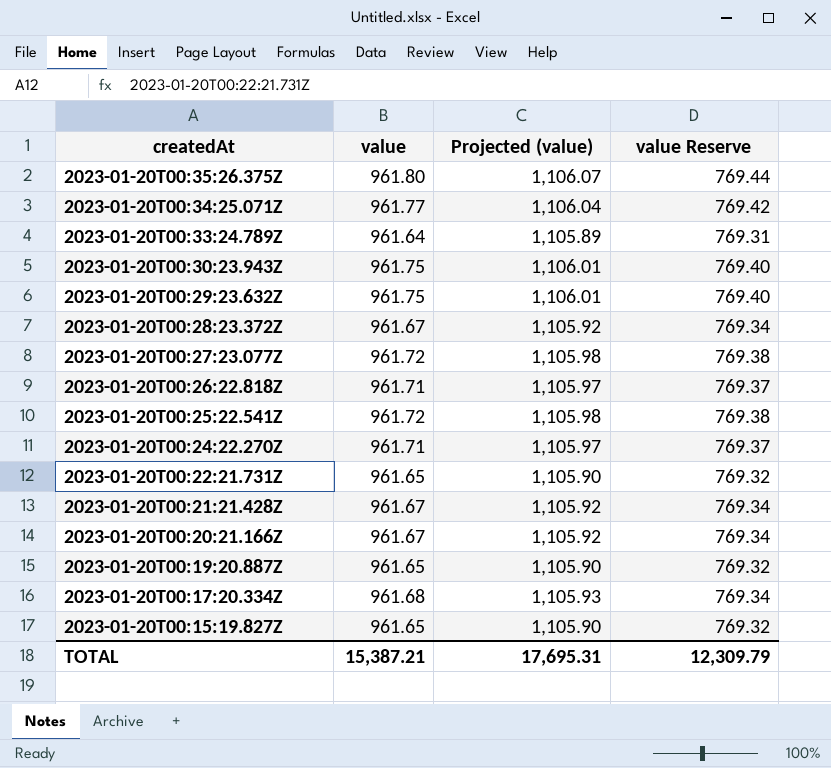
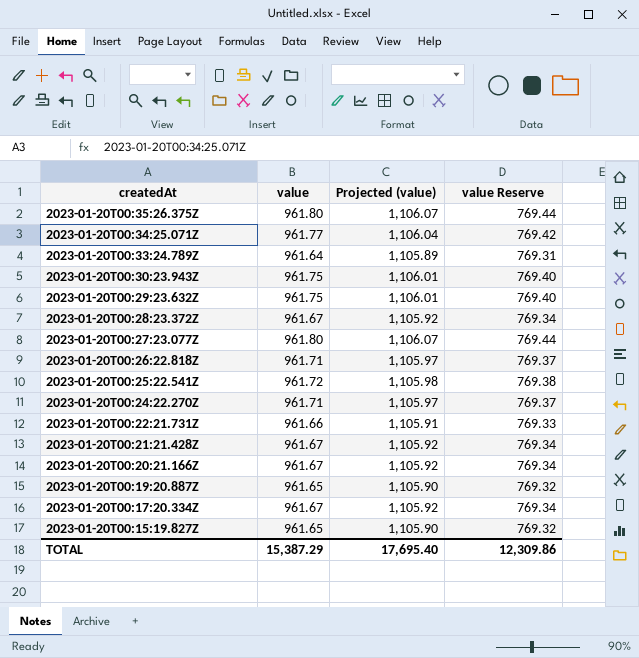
2023-01-20T00:27:23.077Z | value: 961.72 -> 961.80
2023-01-20T00:27:23.077Z | Projected (value): 1,105.98 -> 1,106.07
2023-01-20T00:27:23.077Z | value Reserve: 769.38 -> 769.44
2023-01-20T00:22:21.731Z | value: 961.65 -> 961.66
2023-01-20T00:22:21.731Z | Projected (value): 1,105.90 -> 1,105.91
2023-01-20T00:22:21.731Z | value Reserve: 769.32 -> 769.33
2023-01-20T00:17:20.334Z | value: 961.68 -> 961.67
2023-01-20T00:17:20.334Z | Projected (value): 1,105.93 -> 1,105.92
TOTAL | value: 15,387.21 -> 15,387.29
TOTAL | Projected (value): 17,695.31 -> 17,695.40
TOTAL | value Reserve: 12,309.79 -> 12,309.86

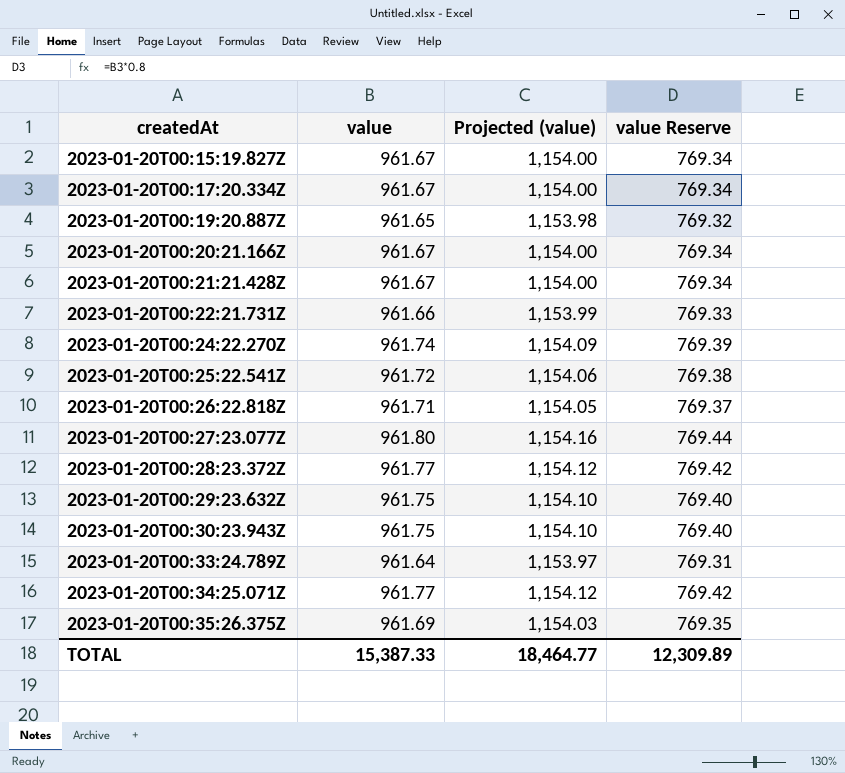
row order: createdAt descending -> createdAt ascending
column Projected (value) | formula: [value] * 1.15 -> [value] * 1.2
2023-01-20T00:15:19.827Z | value: 961.65 -> 961.67
2023-01-20T00:15:19.827Z | value Reserve: 769.32 -> 769.34
2023-01-20T00:24:22.270Z | value: 961.71 -> 961.74
2023-01-20T00:24:22.270Z | value Reserve: 769.37 -> 769.39
2023-01-20T00:28:23.372Z | value: 961.67 -> 961.77
2023-01-20T00:28:23.372Z | value Reserve: 769.34 -> 769.42
2023-01-20T00:35:26.375Z | value: 961.80 -> 961.69
2023-01-20T00:35:26.375Z | value Reserve: 769.44 -> 769.35
TOTAL | value: 15,387.29 -> 15,387.33
TOTAL | Projected (value): 17,695.40 -> 18,464.77
TOTAL | value Reserve: 12,309.86 -> 12,309.89

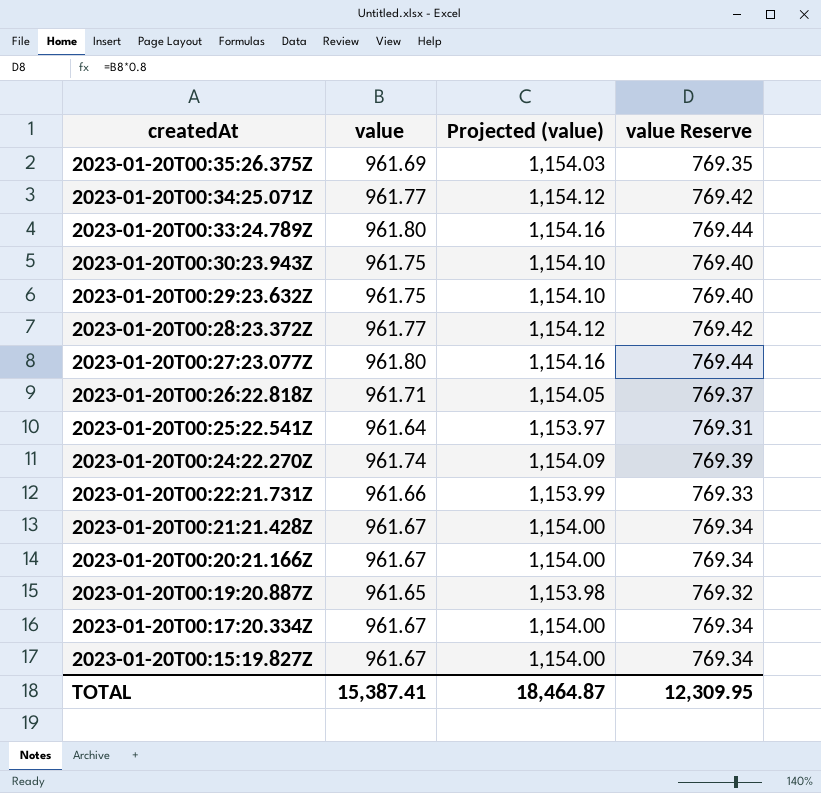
row order: createdAt ascending -> createdAt descending
2023-01-20T00:33:24.789Z | value: 961.64 -> 961.80
2023-01-20T00:33:24.789Z | Projected (value): 1,153.97 -> 1,154.16
2023-01-20T00:33:24.789Z | value Reserve: 769.31 -> 769.44
2023-01-20T00:25:22.541Z | value: 961.72 -> 961.64
2023-01-20T00:25:22.541Z | Projected (value): 1,154.06 -> 1,153.97
2023-01-20T00:25:22.541Z | value Reserve: 769.38 -> 769.31
TOTAL | value: 15,387.33 -> 15,387.41
TOTAL | Projected (value): 18,464.77 -> 18,464.87
TOTAL | value Reserve: 12,309.89 -> 12,309.95

